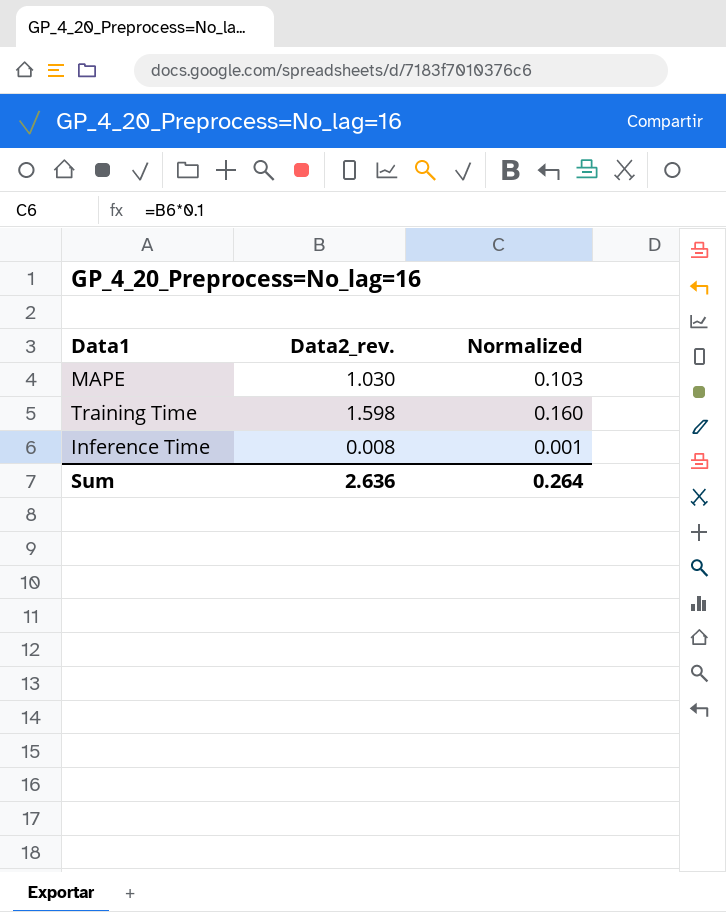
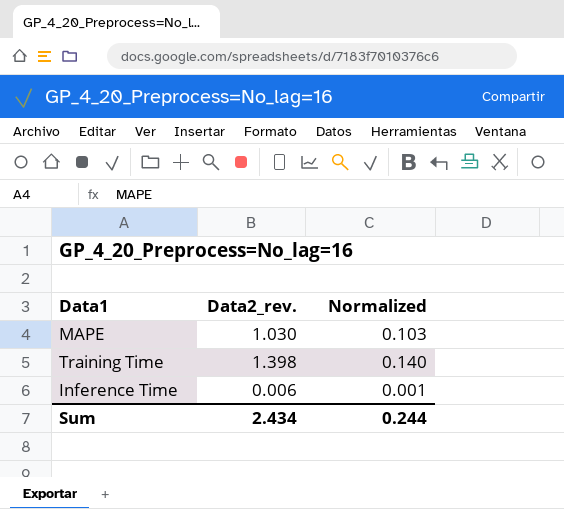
Training Time | Data2_rev.: 1.598 -> 1.398
Training Time | Normalized: 0.160 -> 0.140
Inference Time | Data2_rev.: 0.008 -> 0.006
Sum | Data2_rev.: 2.636 -> 2.434
Sum | Normalized: 0.264 -> 0.244

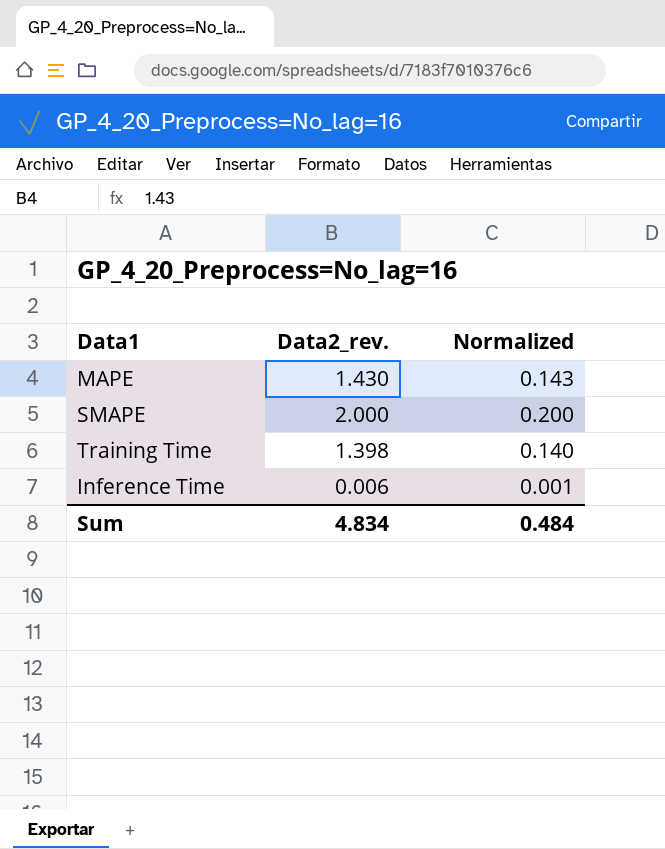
MAPE | Data2_rev.: 1.030 -> 1.430
MAPE | Normalized: 0.103 -> 0.143
row SMAPE: none -> 2.000 | 0.200
Sum | Data2_rev.: 2.434 -> 4.834
Sum | Normalized: 0.244 -> 0.484

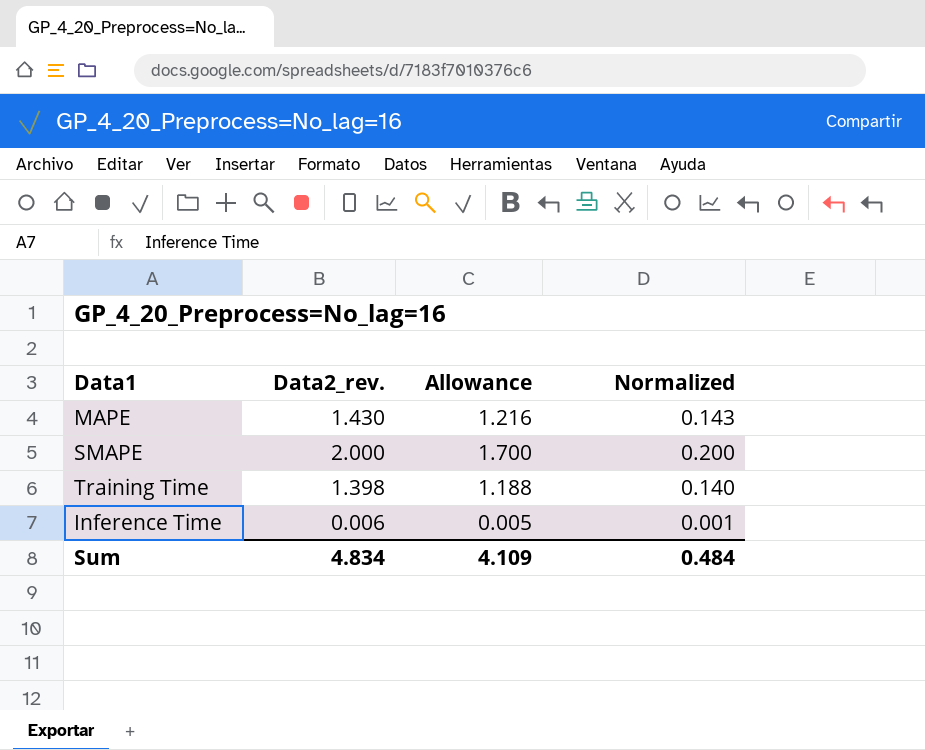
column Allowance | formula: none -> [Data2_rev.] * 0.85

